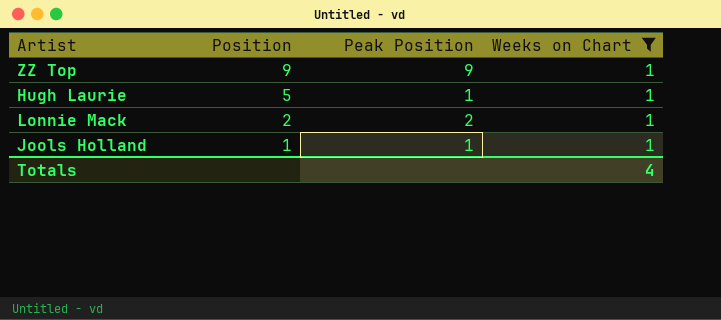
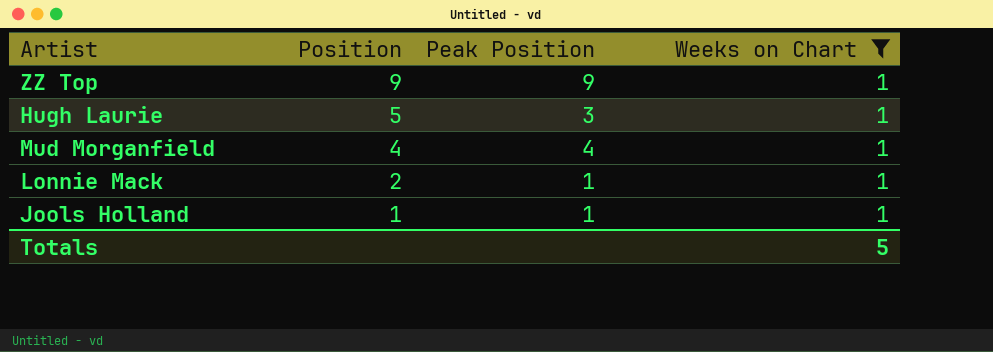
Hugh Laurie | Peak Position: 1 -> 3
row Mud Morganfield: none -> 4 | 4 | 1
Lonnie Mack | Peak Position: 2 -> 1
Totals | Weeks on Chart: 4 -> 5

